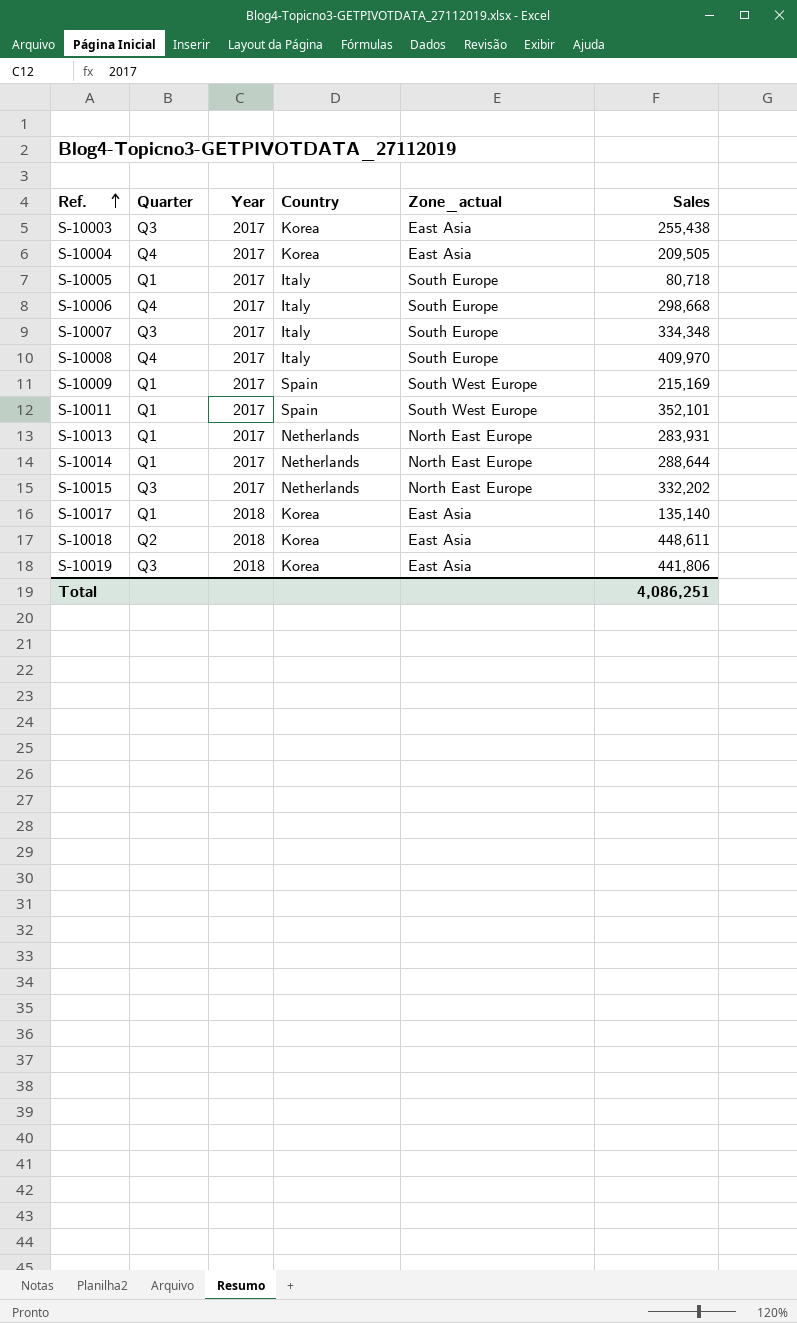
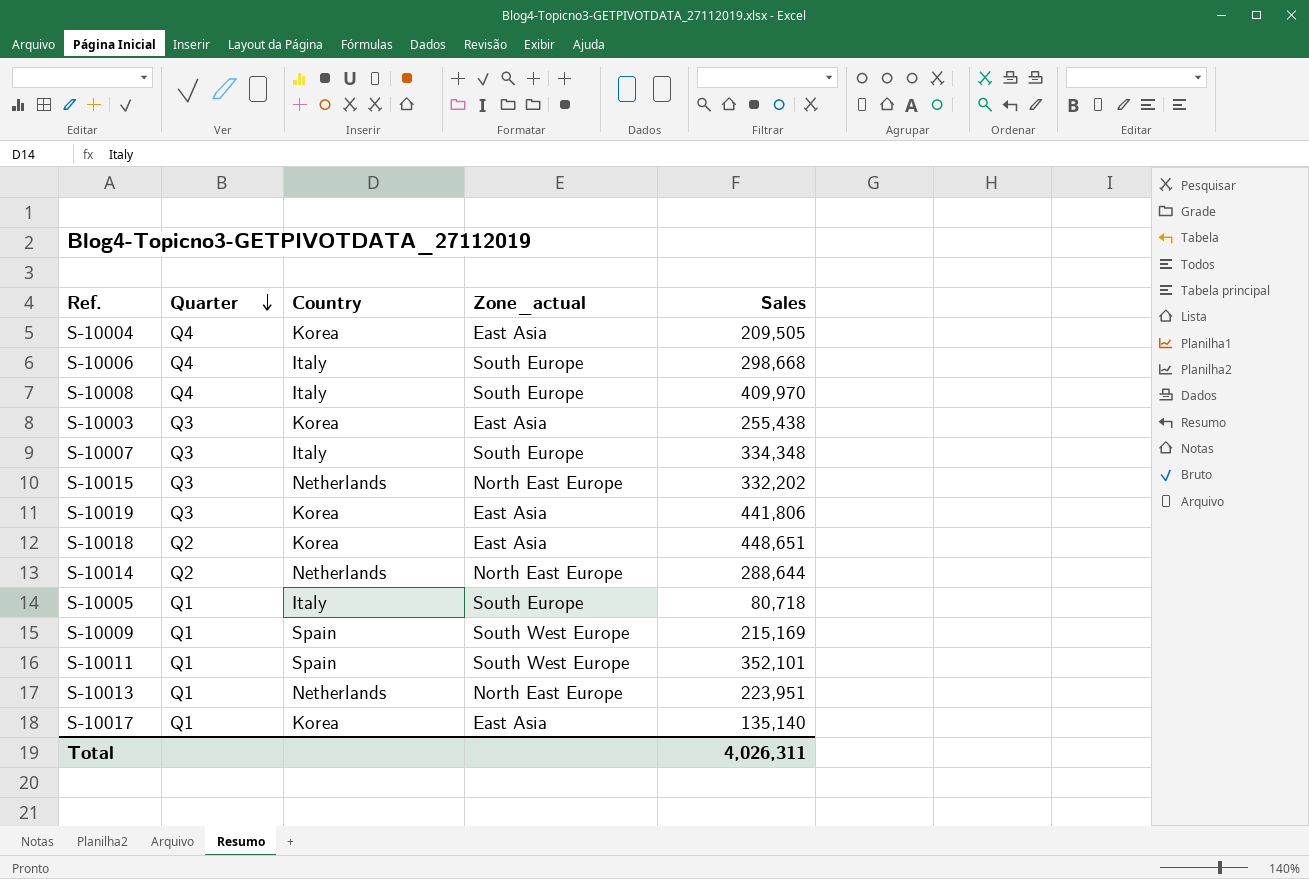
row order: Ref. ascending -> Quarter descending
column Year | position: 3 -> none
S-10018 | Sales: 448,611 -> 448,651
S-10014 | Quarter: Q1 -> Q2
S-10013 | Sales: 283,931 -> 223,951
Total | Sales: 4,086,251 -> 4,026,311

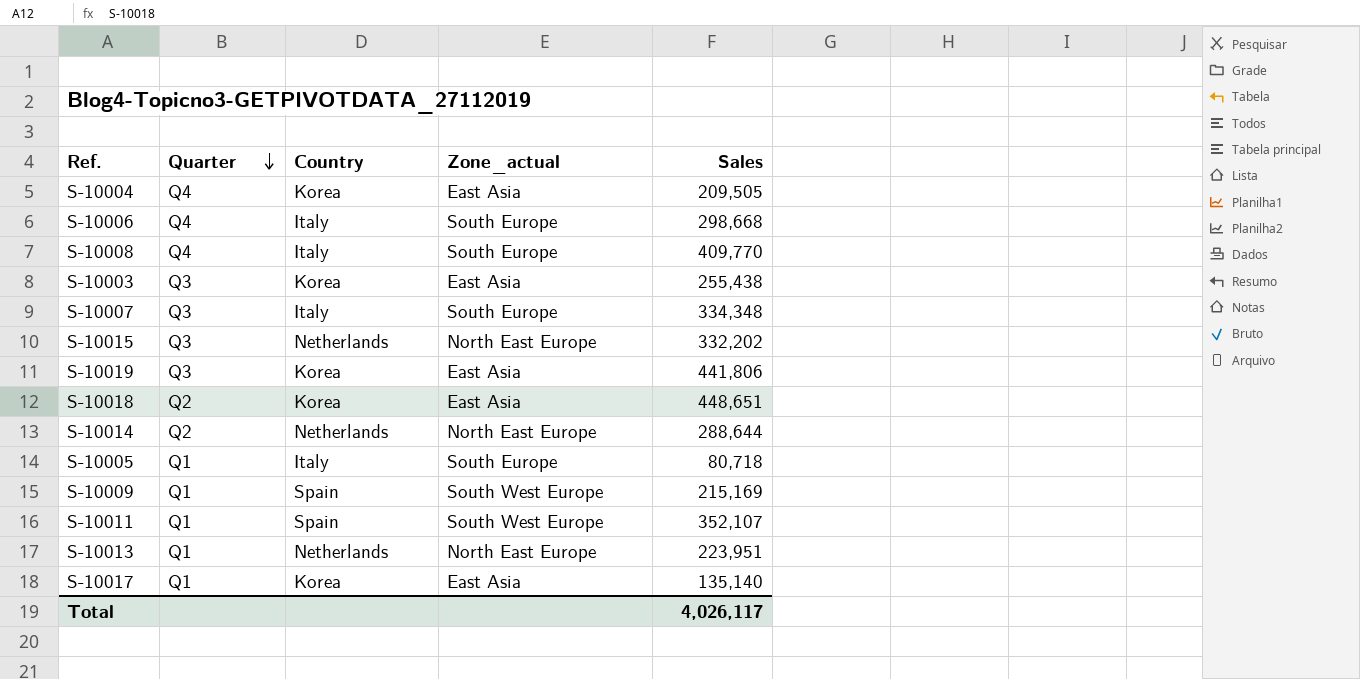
S-10008 | Sales: 409,970 -> 409,770
S-10011 | Sales: 352,101 -> 352,107
Total | Sales: 4,026,311 -> 4,026,117

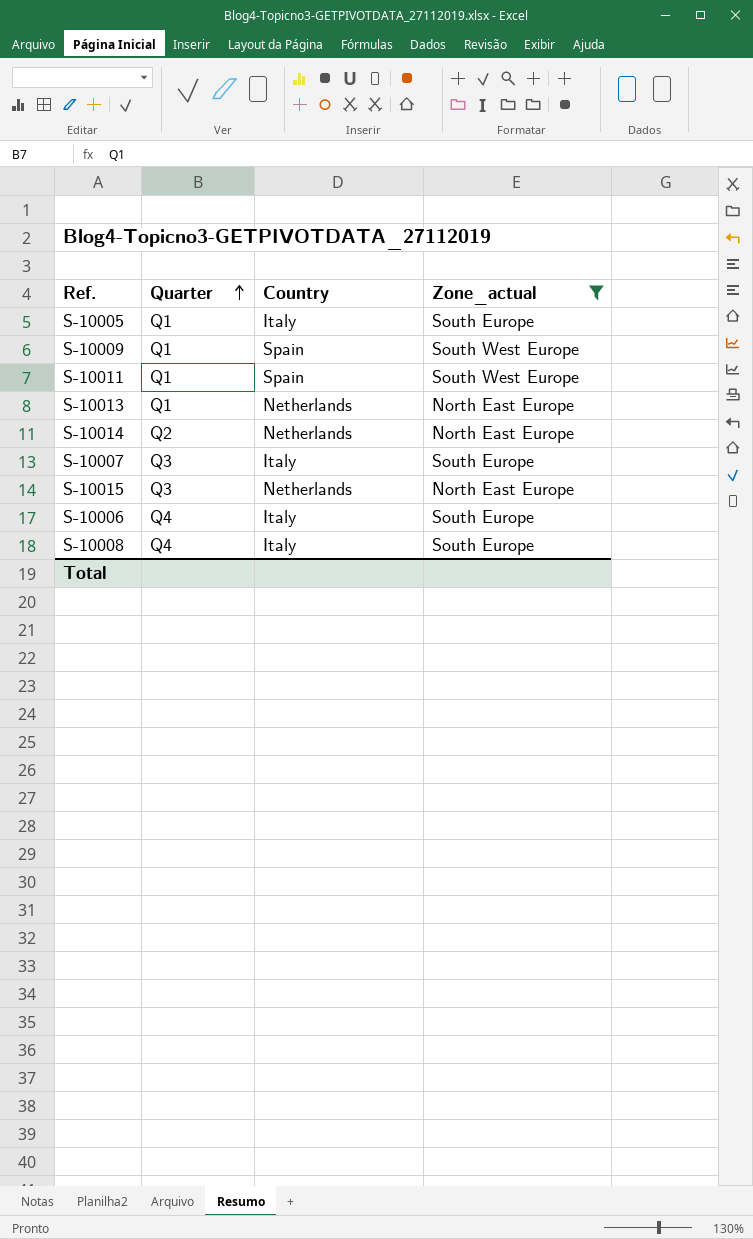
filter: none -> Zone_actual != East Asia
row order: Quarter descending -> Quarter ascending
column Sales | position: 5 -> none

